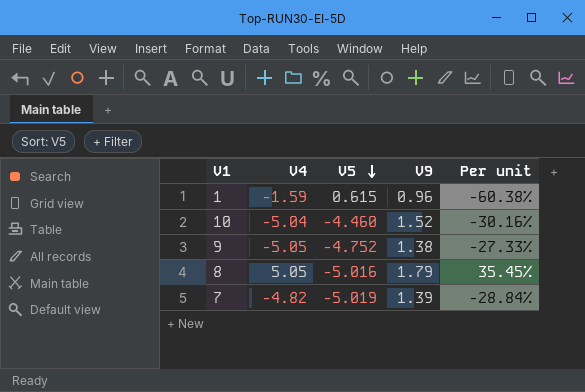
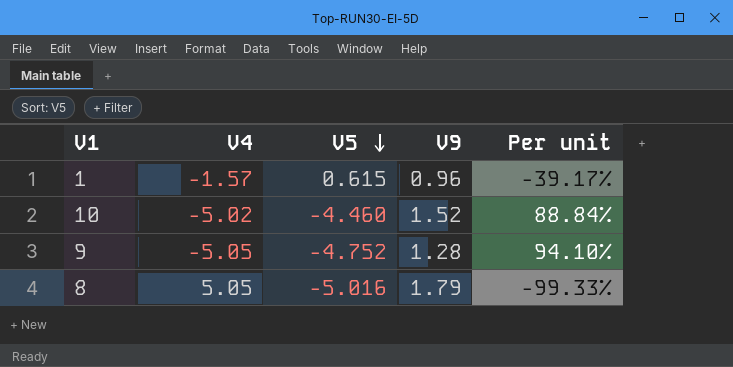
column Per unit | formula: [V9] / [V4] -> [V5] / [V4]
row 7: -4.82 | -5.019 | 1.39 | -28.84% -> none
1 | V4: -1.59 -> -1.57
10 | V4: -5.04 -> -5.02
9 | V9: 1.38 -> 1.28

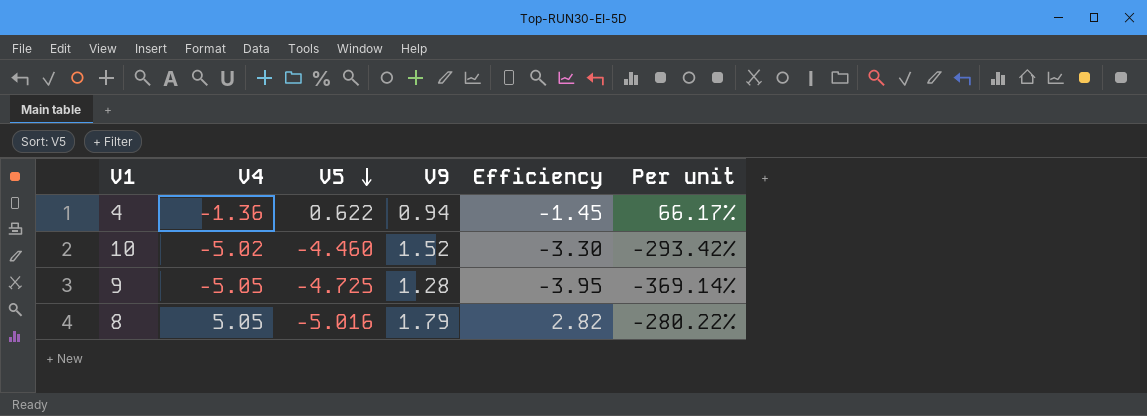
column Efficiency | formula: none -> [V4] / [V9]
column Per unit | formula: [V5] / [V4] -> [V5] / [V9]
row 1: -1.57 | 0.615 | 0.96 | -39.17% -> none
row 4: none -> -1.36 | 0.622 | 0.94 | -1.45 | 66.17%
9 | V5: -4.752 -> -4.725

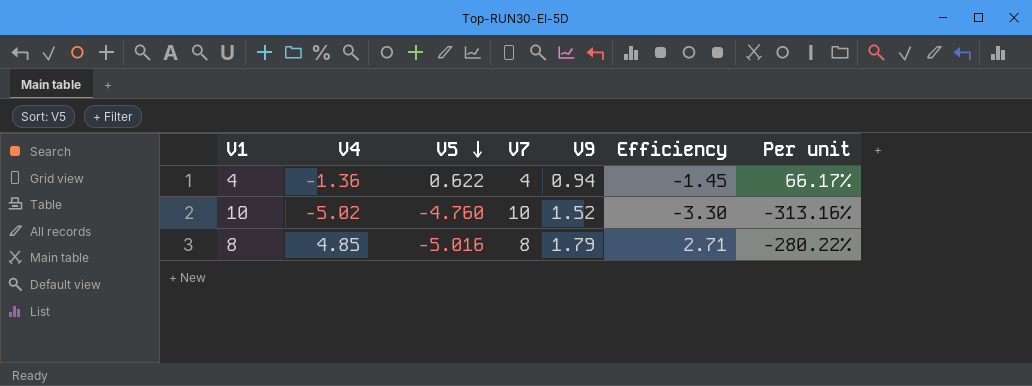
column V7 | position: none -> 4
row 9: -5.05 | -4.725 | 1.28 | -3.95 | -369.14% -> none
10 | V5: -4.460 -> -4.760
10 | Per unit: -293.42% -> -313.16%
8 | V4: 5.05 -> 4.85
8 | Efficiency: 2.82 -> 2.71

